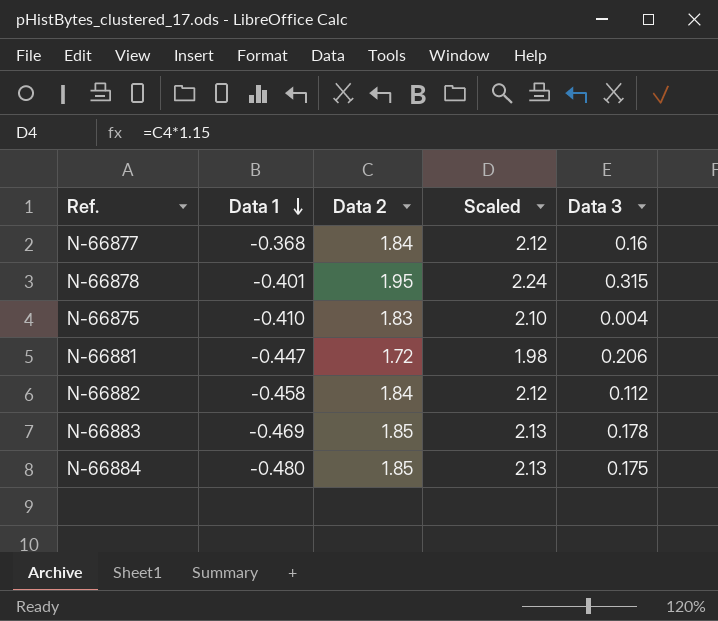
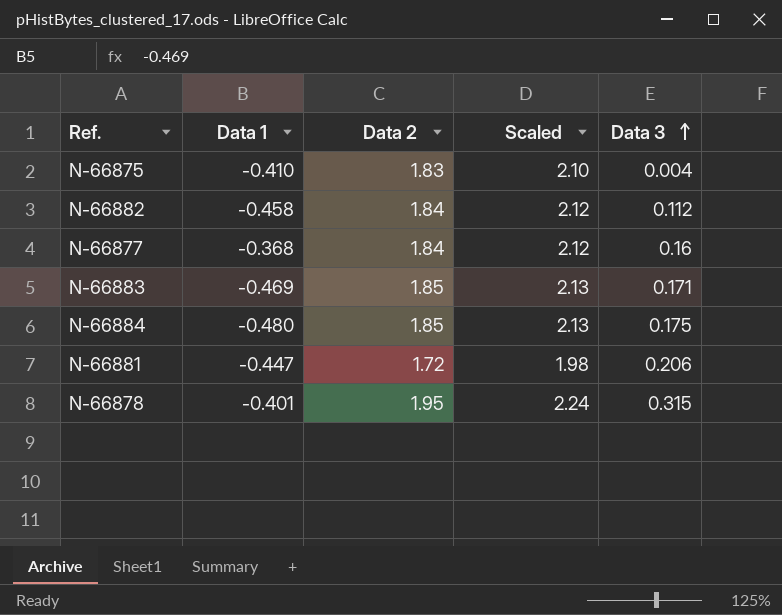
row order: Data 1 descending -> Data 3 ascending
N-66883 | Data 3: 0.178 -> 0.171

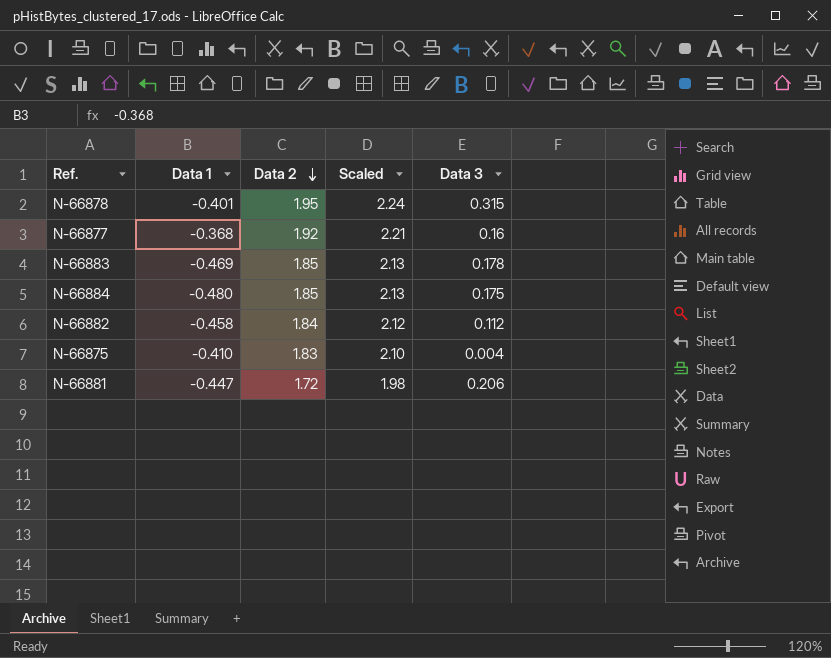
row order: Data 3 ascending -> Data 2 descending
N-66877 | Data 2: 1.84 -> 1.92
N-66877 | Scaled: 2.12 -> 2.21
N-66883 | Data 3: 0.171 -> 0.178

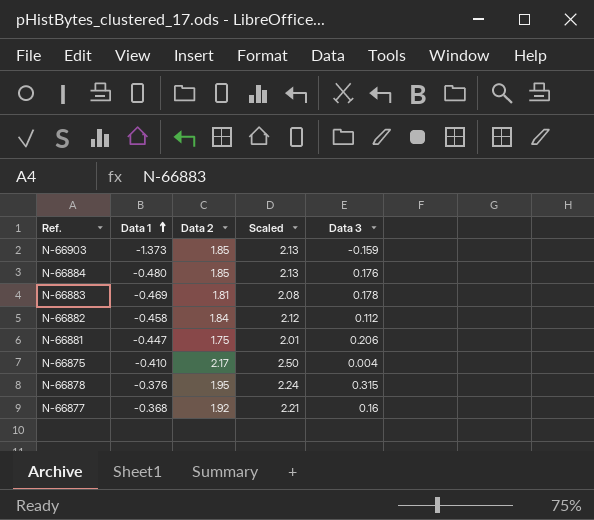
row order: Data 2 descending -> Data 1 ascending
row N-66903: none -> -1.373 | 1.85 | 2.13 | -0.159
N-66884 | Data 3: 0.175 -> 0.176
N-66883 | Data 2: 1.85 -> 1.81
N-66883 | Scaled: 2.13 -> 2.08
N-66881 | Data 2: 1.72 -> 1.75
N-66881 | Scaled: 1.98 -> 2.01
N-66875 | Data 2: 1.83 -> 2.17
N-66875 | Scaled: 2.10 -> 2.50
N-66878 | Data 1: -0.401 -> -0.376

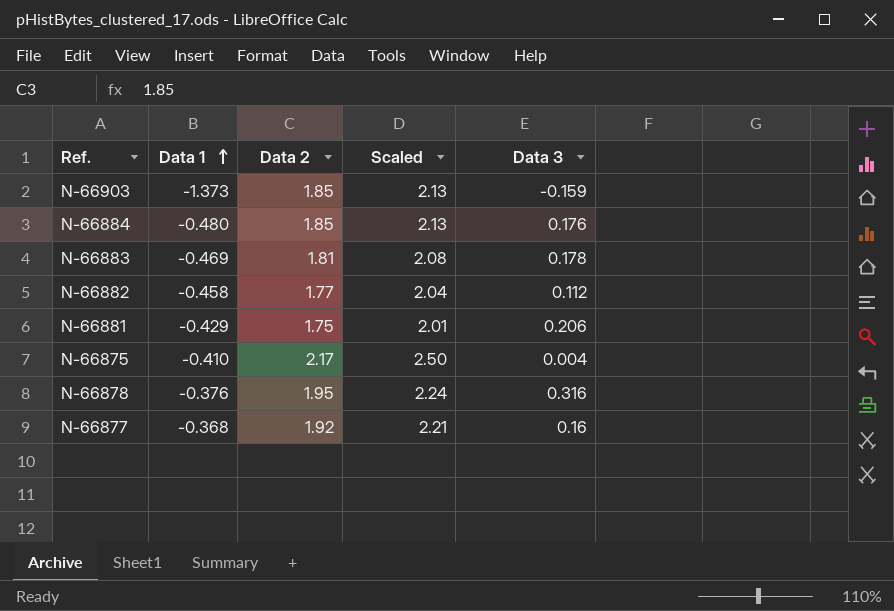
N-66882 | Data 2: 1.84 -> 1.77
N-66882 | Scaled: 2.12 -> 2.04
N-66881 | Data 1: -0.447 -> -0.429
N-66878 | Data 3: 0.315 -> 0.316

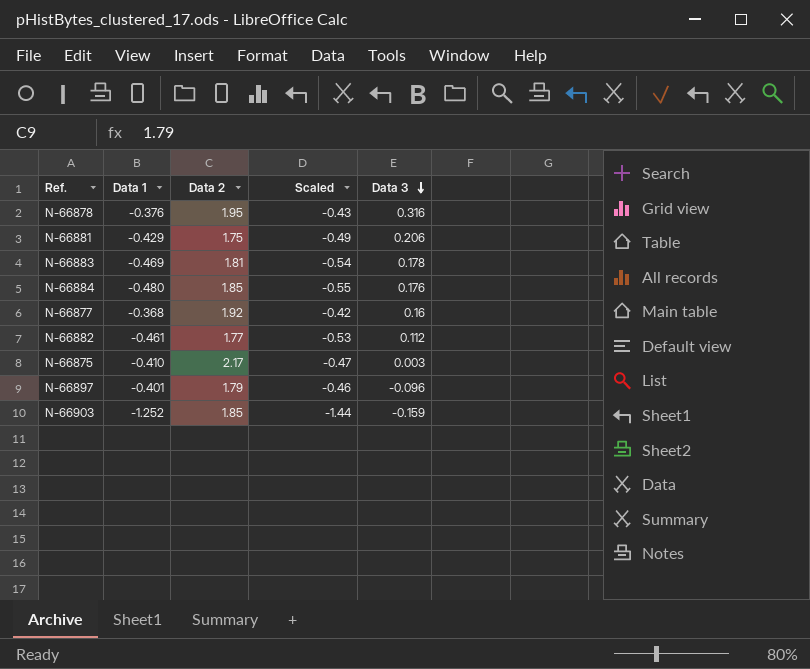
row order: Data 1 ascending -> Data 3 descending
column Scaled | formula: [Data 2] * 1.15 -> [Data 1] * 1.15
N-66882 | Data 1: -0.458 -> -0.461
N-66875 | Data 3: 0.004 -> 0.003
row N-66897: none -> -0.401 | 1.79 | -0.46 | -0.096
N-66903 | Data 1: -1.373 -> -1.252

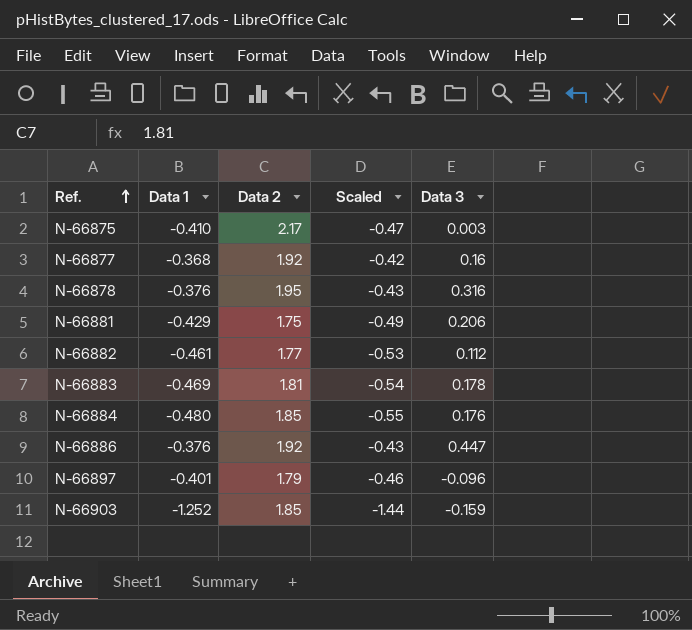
row order: Data 3 descending -> Ref. ascending
row N-66886: none -> -0.376 | 1.92 | -0.43 | 0.447

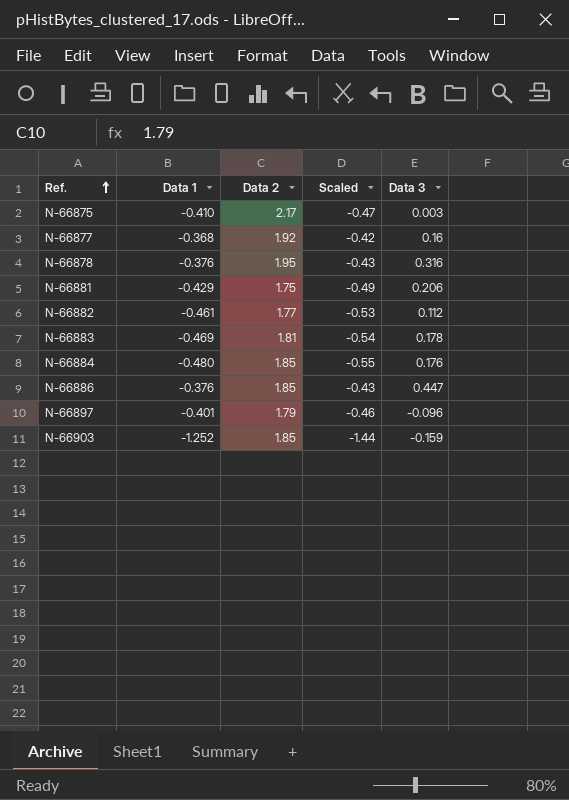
N-66886 | Data 2: 1.92 -> 1.85

